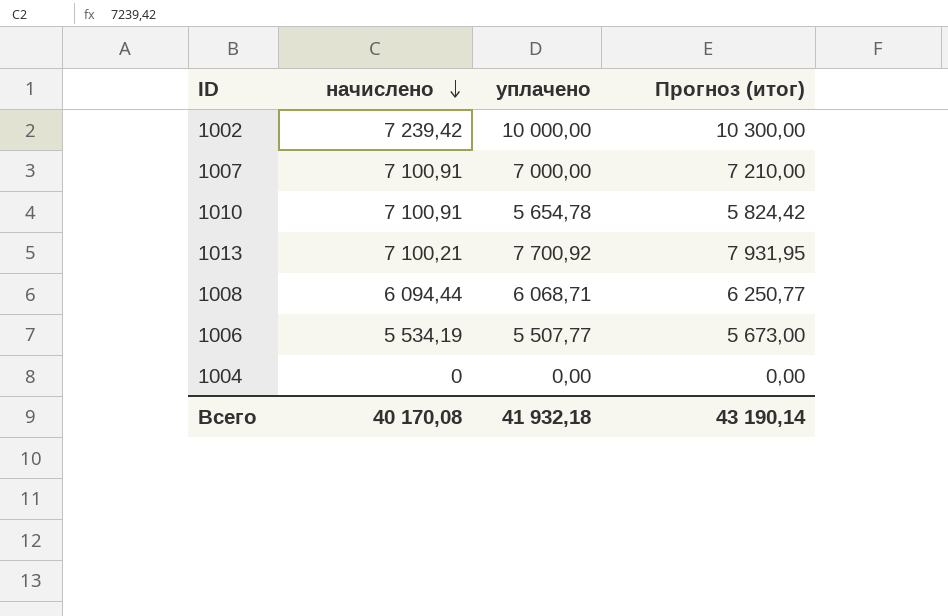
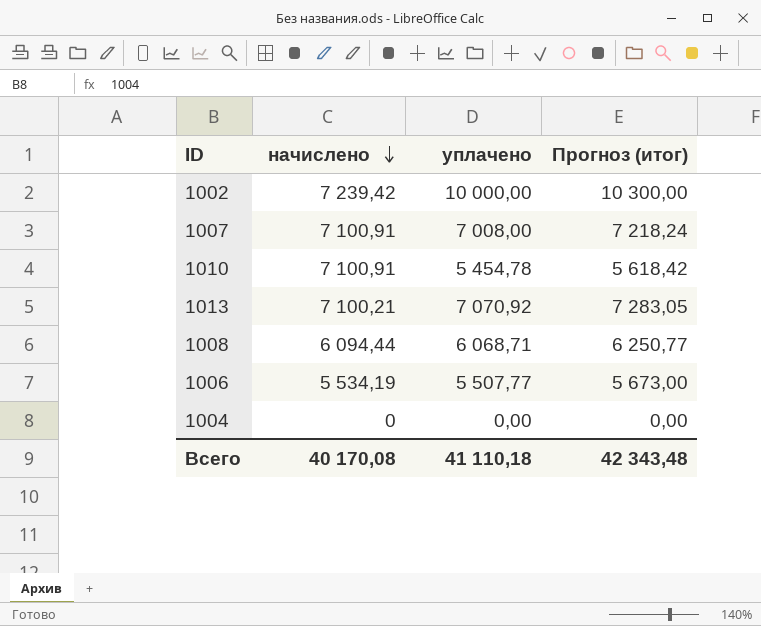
1007 | уплачено: 7 000,00 -> 7 008,00
1007 | Прогноз (итог): 7 210,00 -> 7 218,24
1010 | уплачено: 5 654,78 -> 5 454,78
1010 | Прогноз (итог): 5 824,42 -> 5 618,42
1013 | уплачено: 7 700,92 -> 7 070,92
1013 | Прогноз (итог): 7 931,95 -> 7 283,05
Всего | уплачено: 41 932,18 -> 41 110,18
Всего | Прогноз (итог): 43 190,14 -> 42 343,48

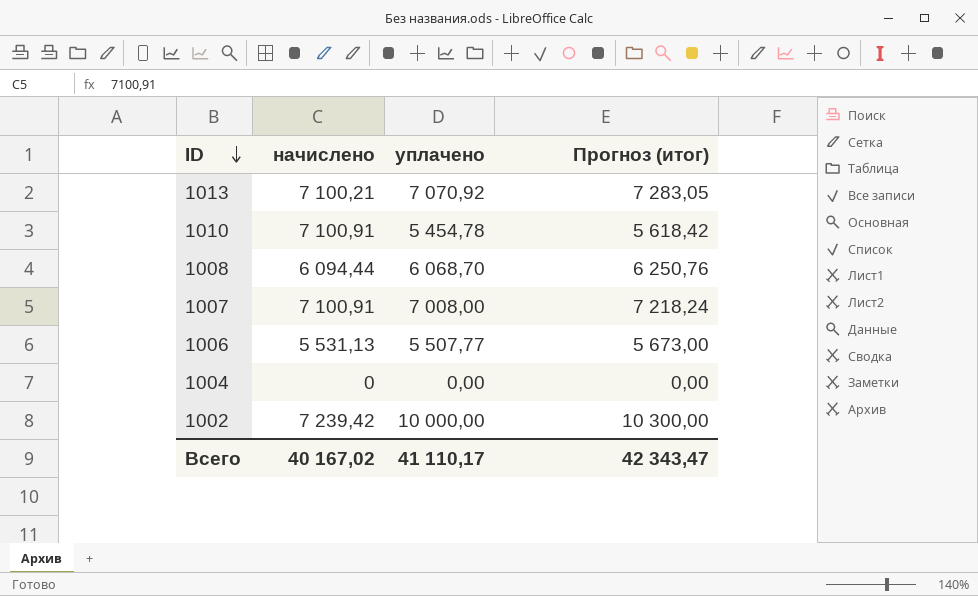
row order: начислено descending -> ID descending
1008 | уплачено: 6 068,71 -> 6 068,70
1008 | Прогноз (итог): 6 250,77 -> 6 250,76
1006 | начислено: 5 534,19 -> 5 531,13
Всего | начислено: 40 170,08 -> 40 167,02
Всего | уплачено: 41 110,18 -> 41 110,17
Всего | Прогноз (итог): 42 343,48 -> 42 343,47

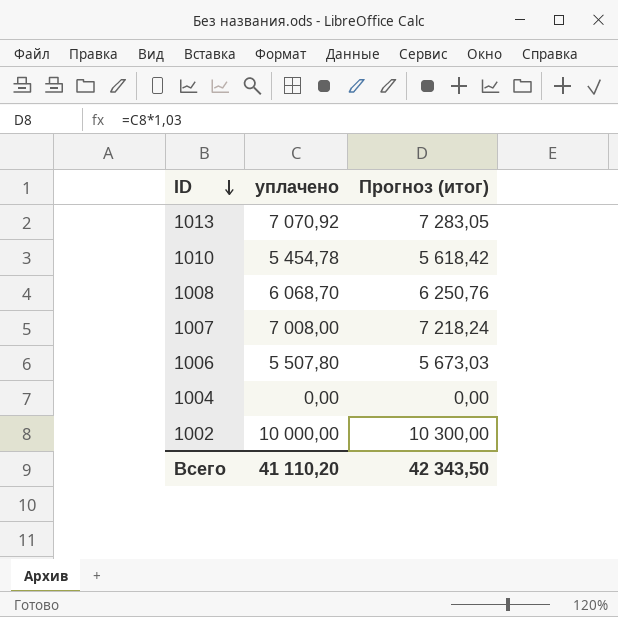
column начислено | position: 2 -> none
1006 | уплачено: 5 507,77 -> 5 507,80
1006 | Прогноз (итог): 5 673,00 -> 5 673,03
Всего | уплачено: 41 110,17 -> 41 110,20
Всего | Прогноз (итог): 42 343,47 -> 42 343,50

